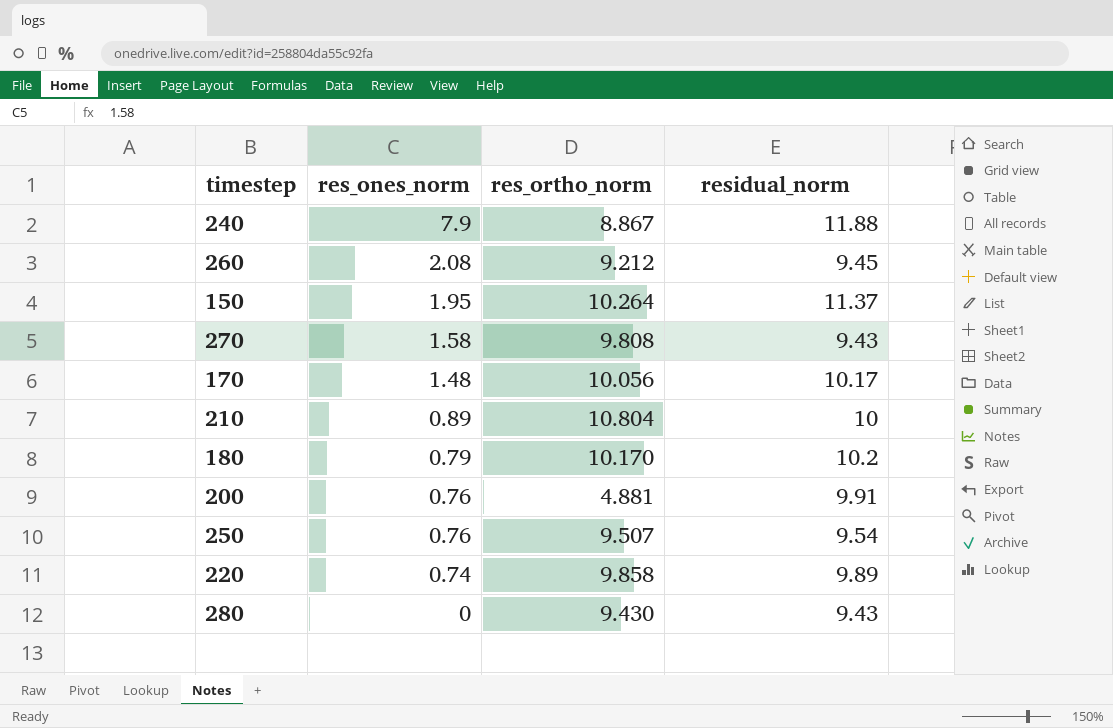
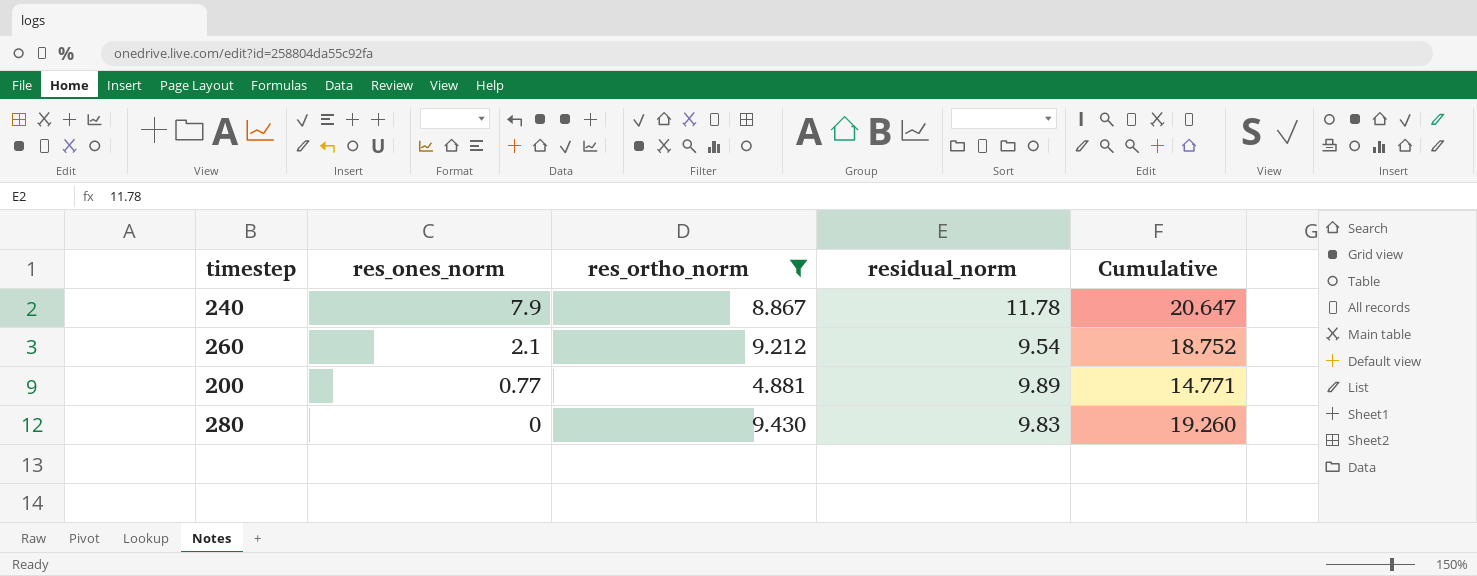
filter: none -> res_ortho_norm <= 9.430
column Cumulative | formula: none -> [res_ortho_norm] + [residual_norm]
240 | residual_norm: 11.88 -> 11.78
260 | res_ones_norm: 2.08 -> 2.1
260 | residual_norm: 9.45 -> 9.54
200 | res_ones_norm: 0.76 -> 0.77
200 | residual_norm: 9.91 -> 9.89
280 | residual_norm: 9.43 -> 9.83

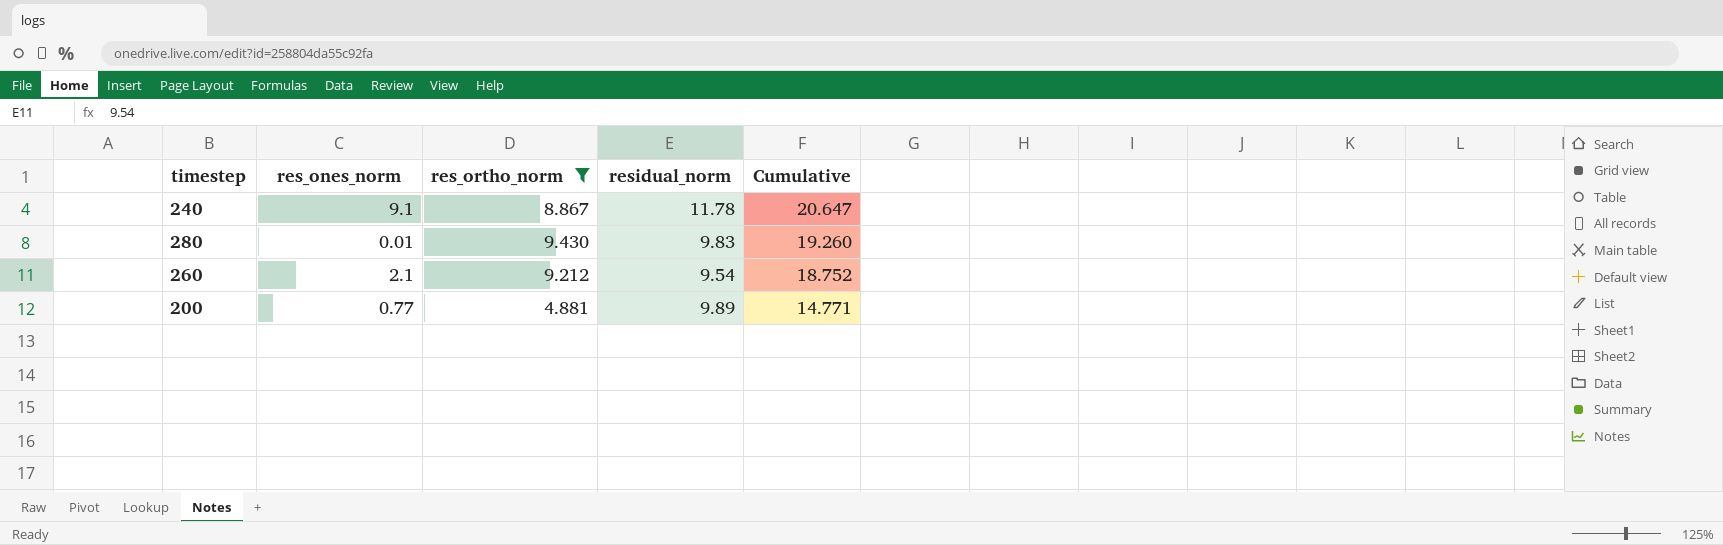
row order: res_ones_norm descending -> Cumulative descending
240 | res_ones_norm: 7.9 -> 9.1
280 | res_ones_norm: 0 -> 0.01

